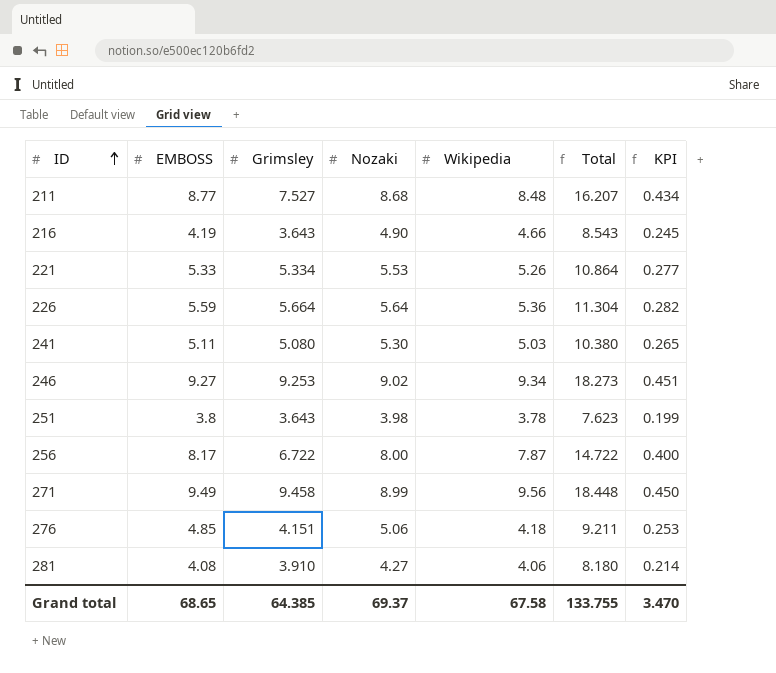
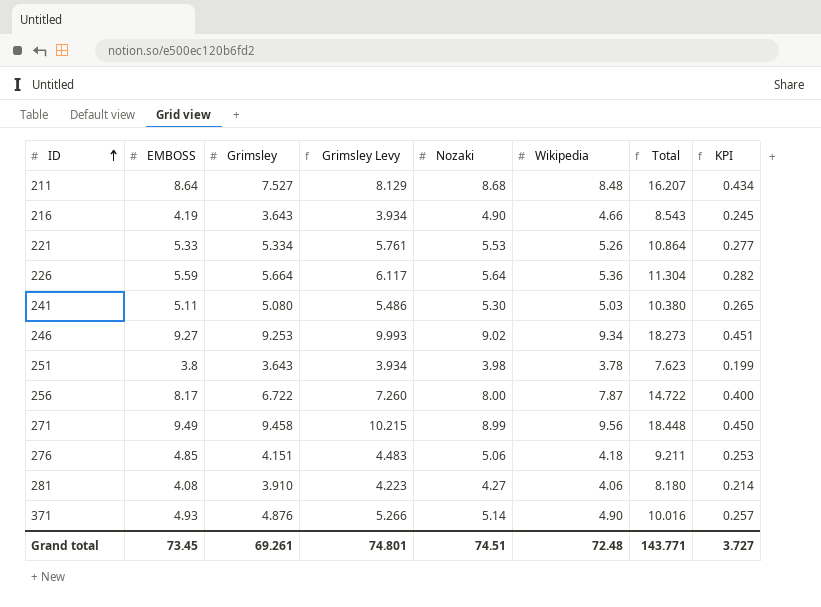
column Grimsley Levy | formula: none -> [Grimsley] * 1.08
211 | EMBOSS: 8.77 -> 8.64
row 371: none -> 4.93 | 4.876 | 5.266 | 5.14 | 4.90 | 10.016 | 0.257
Grand total | EMBOSS: 68.65 -> 73.45
Grand total | Grimsley: 64.385 -> 69.261
Grand total | Nozaki: 69.37 -> 74.51
Grand total | Wikipedia: 67.58 -> 72.48
Grand total | Total: 133.755 -> 143.771
Grand total | KPI: 3.470 -> 3.727

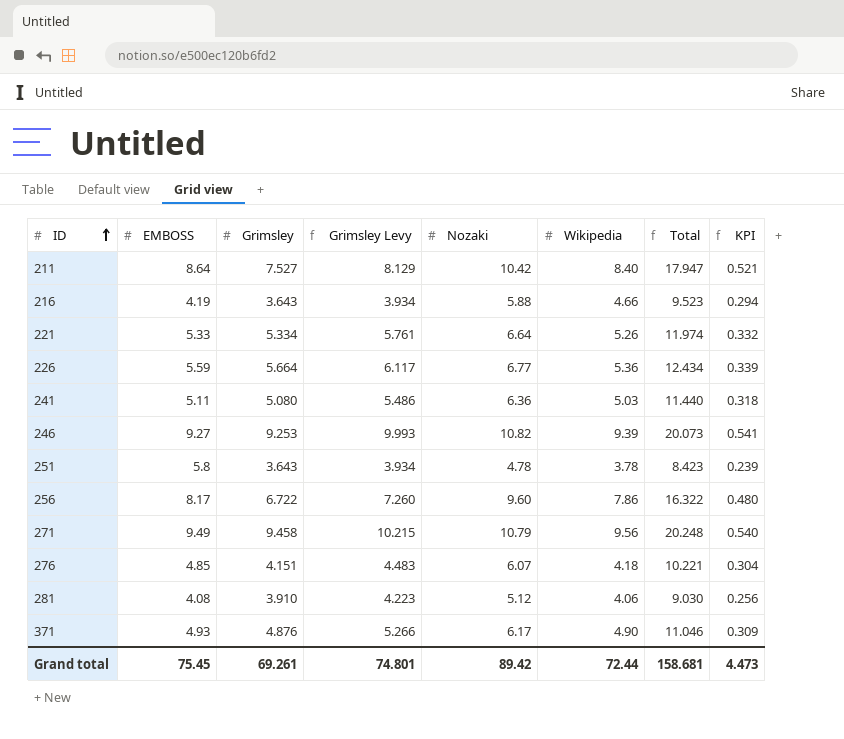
211 | Nozaki: 8.68 -> 10.42
211 | Wikipedia: 8.48 -> 8.40
211 | Total: 16.207 -> 17.947
211 | KPI: 0.434 -> 0.521
216 | Nozaki: 4.90 -> 5.88
216 | Total: 8.543 -> 9.523
216 | KPI: 0.245 -> 0.294
221 | Nozaki: 5.53 -> 6.64
221 | Total: 10.864 -> 11.974
221 | KPI: 0.277 -> 0.332
226 | Nozaki: 5.64 -> 6.77
226 | Total: 11.304 -> 12.434
226 | KPI: 0.282 -> 0.339
241 | Nozaki: 5.30 -> 6.36
241 | Total: 10.380 -> 11.440
241 | KPI: 0.265 -> 0.318
246 | Nozaki: 9.02 -> 10.82
246 | Wikipedia: 9.34 -> 9.39
246 | Total: 18.273 -> 20.073
246 | KPI: 0.451 -> 0.541
251 | EMBOSS: 3.8 -> 5.8
251 | Nozaki: 3.98 -> 4.78
251 | Total: 7.623 -> 8.423
251 | KPI: 0.199 -> 0.239
256 | Nozaki: 8.00 -> 9.60
256 | Wikipedia: 7.87 -> 7.86
256 | Total: 14.722 -> 16.322
256 | KPI: 0.400 -> 0.480
271 | Nozaki: 8.99 -> 10.79
271 | Total: 18.448 -> 20.248
271 | KPI: 0.450 -> 0.540
276 | Nozaki: 5.06 -> 6.07
276 | Total: 9.211 -> 10.221
276 | KPI: 0.253 -> 0.304
281 | Nozaki: 4.27 -> 5.12
281 | Total: 8.180 -> 9.030
281 | KPI: 0.214 -> 0.256
371 | Nozaki: 5.14 -> 6.17
371 | Total: 10.016 -> 11.046
371 | KPI: 0.257 -> 0.309
Grand total | EMBOSS: 73.45 -> 75.45
Grand total | Nozaki: 74.51 -> 89.42
Grand total | Wikipedia: 72.48 -> 72.44
Grand total | Total: 143.771 -> 158.681
Grand total | KPI: 3.727 -> 4.473

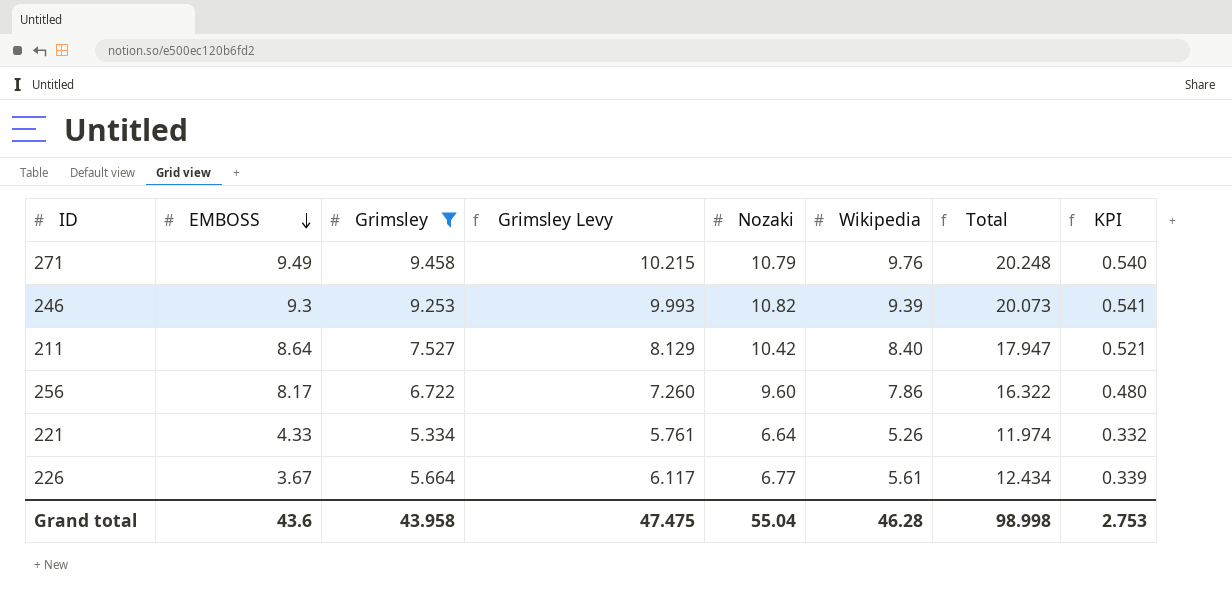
filter: none -> Grimsley >= 5.334
row order: ID ascending -> EMBOSS descending
271 | Wikipedia: 9.56 -> 9.76
246 | EMBOSS: 9.27 -> 9.3
221 | EMBOSS: 5.33 -> 4.33
226 | EMBOSS: 5.59 -> 3.67
226 | Wikipedia: 5.36 -> 5.61
Grand total | EMBOSS: 75.45 -> 43.6
Grand total | Grimsley: 69.261 -> 43.958
Grand total | Grimsley Levy: 74.801 -> 47.475
Grand total | Nozaki: 89.42 -> 55.04
Grand total | Wikipedia: 72.44 -> 46.28
Grand total | Total: 158.681 -> 98.998
Grand total | KPI: 4.473 -> 2.753

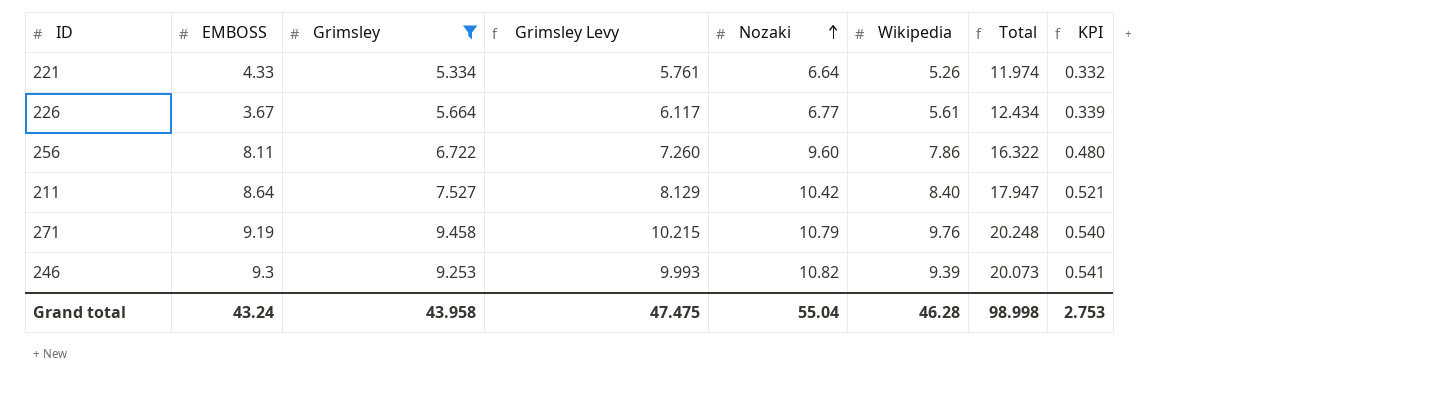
row order: EMBOSS descending -> Nozaki ascending
256 | EMBOSS: 8.17 -> 8.11
271 | EMBOSS: 9.49 -> 9.19
Grand total | EMBOSS: 43.6 -> 43.24

